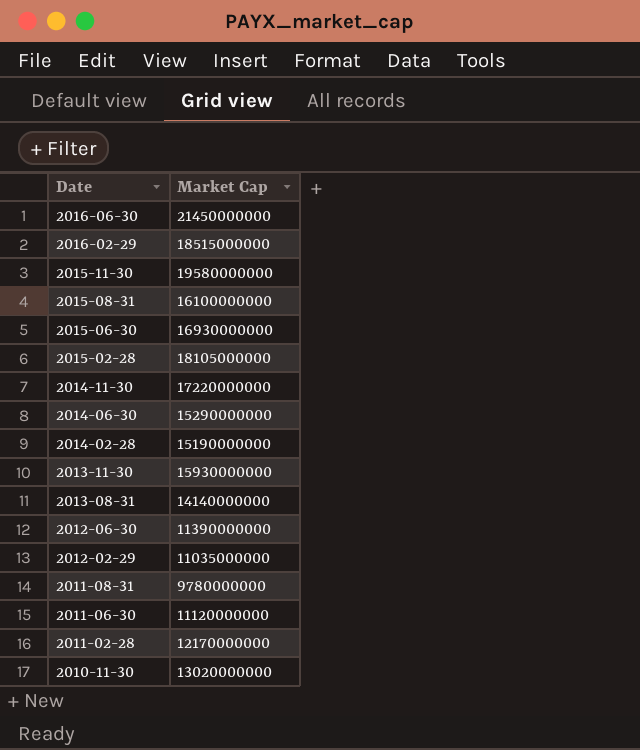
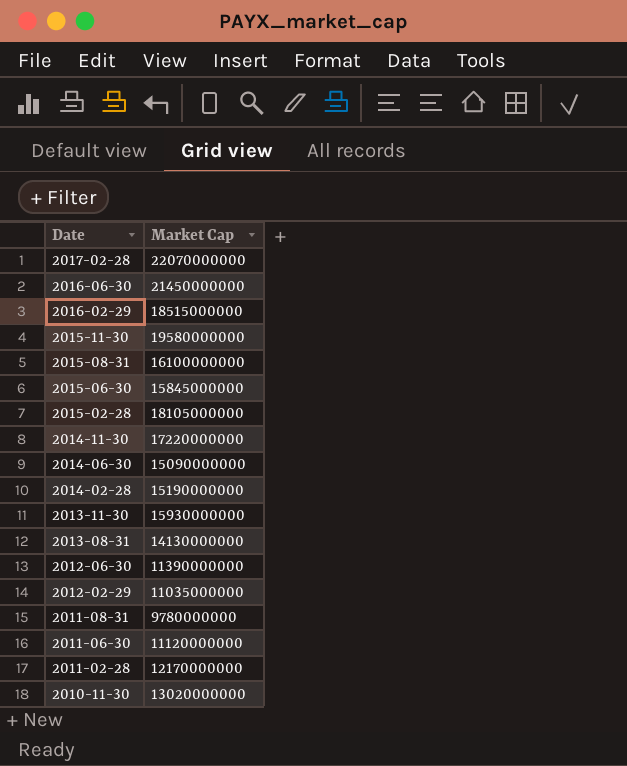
row 2017-02-28: none -> 22070000000
2015-06-30 | Market Cap: 16930000000 -> 15845000000
2014-06-30 | Market Cap: 15290000000 -> 15090000000
2013-08-31 | Market Cap: 14140000000 -> 14130000000

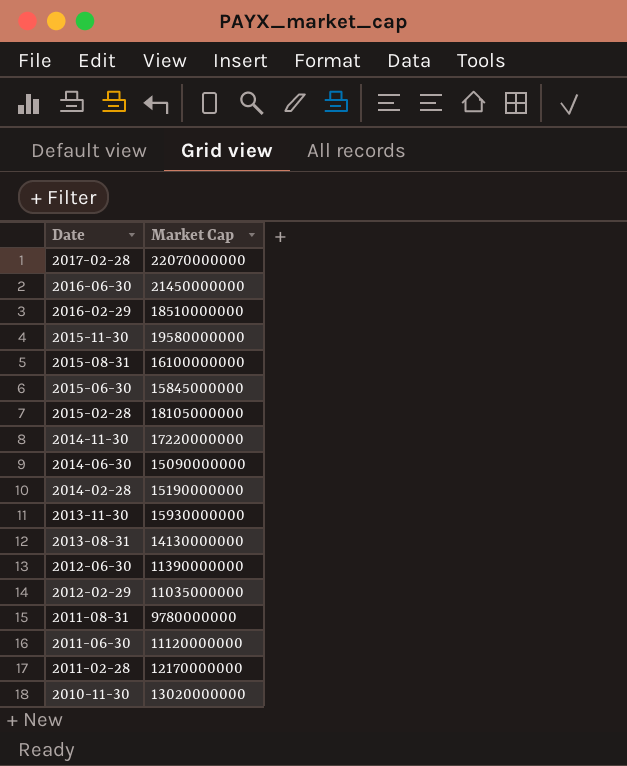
2016-02-29 | Market Cap: 18515000000 -> 18510000000

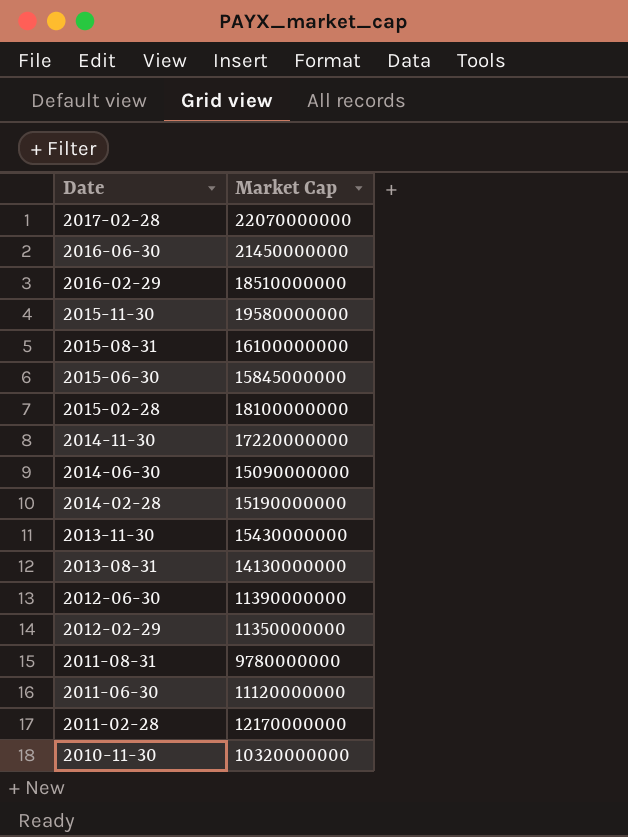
2015-02-28 | Market Cap: 18105000000 -> 18100000000
2013-11-30 | Market Cap: 15930000000 -> 15430000000
2012-02-29 | Market Cap: 11035000000 -> 11350000000
2010-11-30 | Market Cap: 13020000000 -> 10320000000

